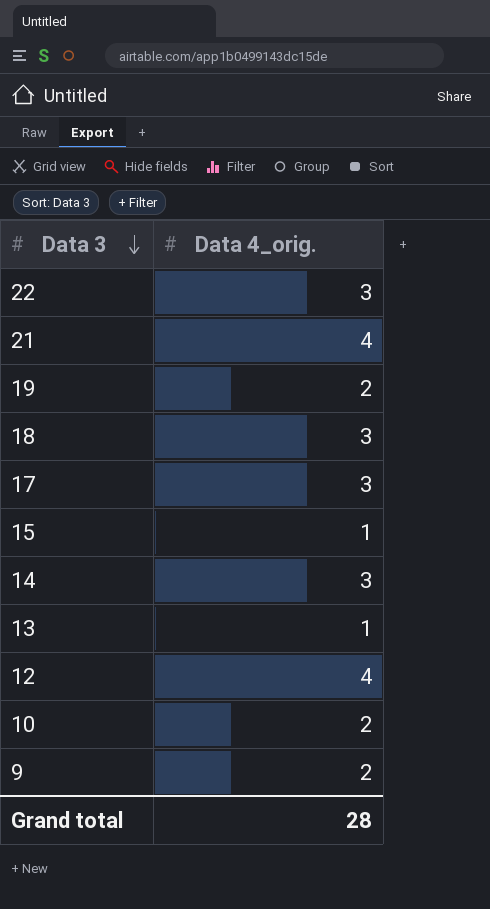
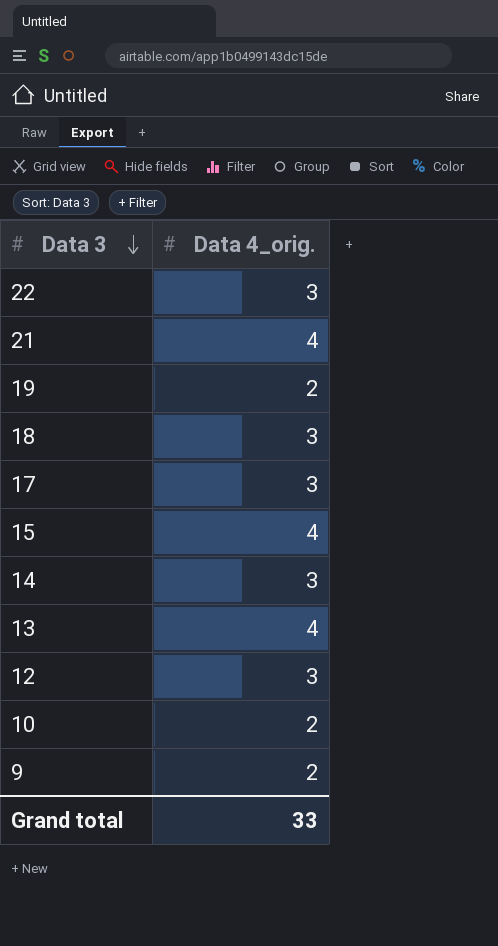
15 | Data 4_orig.: 1 -> 4
13 | Data 4_orig.: 1 -> 4
12 | Data 4_orig.: 4 -> 3
Grand total | Data 4_orig.: 28 -> 33

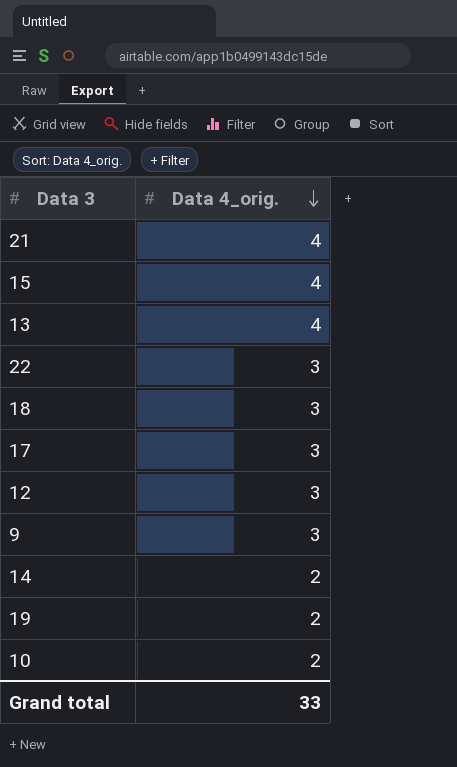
row order: Data 3 descending -> Data 4_orig. descending
9 | Data 4_orig.: 2 -> 3
14 | Data 4_orig.: 3 -> 2

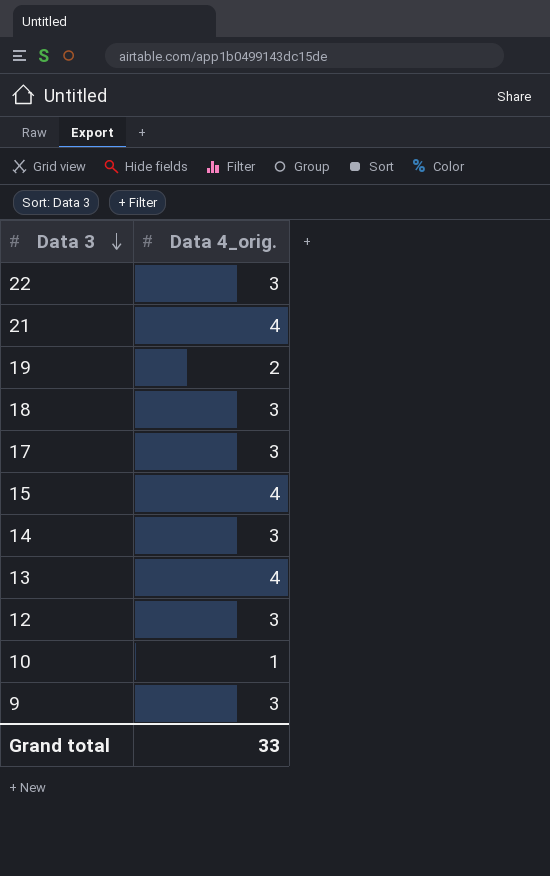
row order: Data 4_orig. descending -> Data 3 descending
14 | Data 4_orig.: 2 -> 3
10 | Data 4_orig.: 2 -> 1

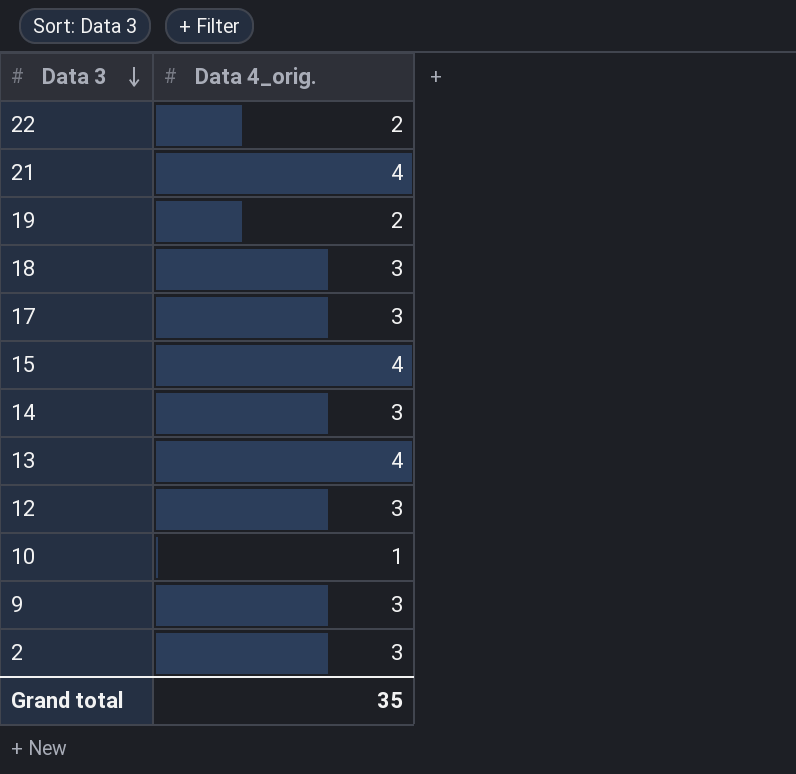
22 | Data 4_orig.: 3 -> 2
row 2: none -> 3
Grand total | Data 4_orig.: 33 -> 35

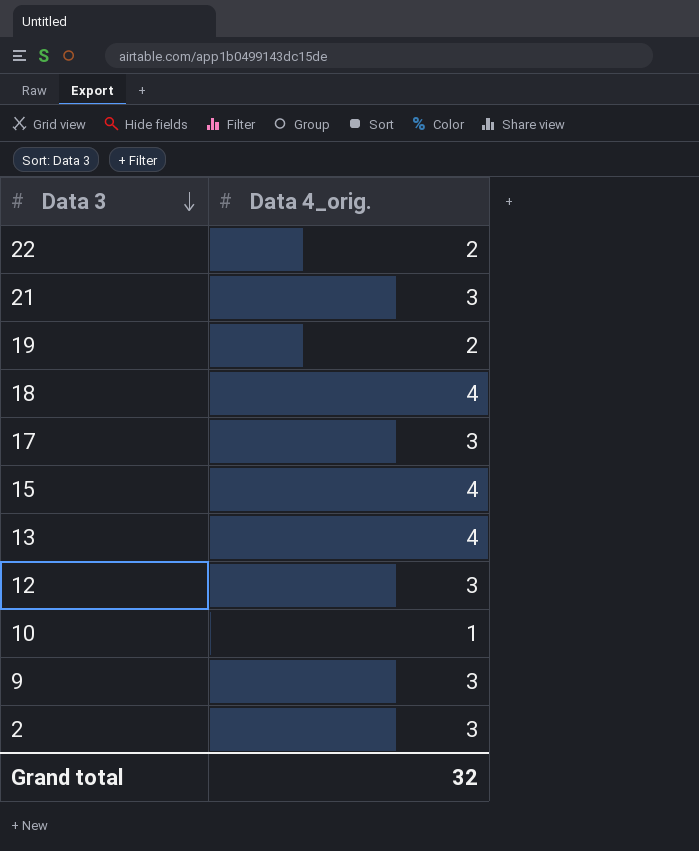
row 14: 3 -> none
21 | Data 4_orig.: 4 -> 3
18 | Data 4_orig.: 3 -> 4
Grand total | Data 4_orig.: 35 -> 32

